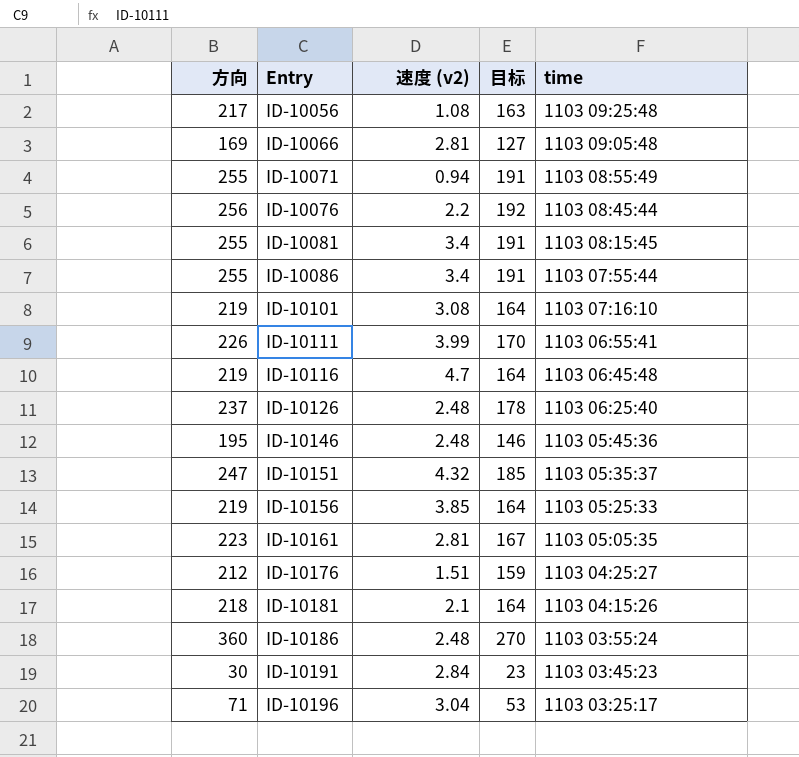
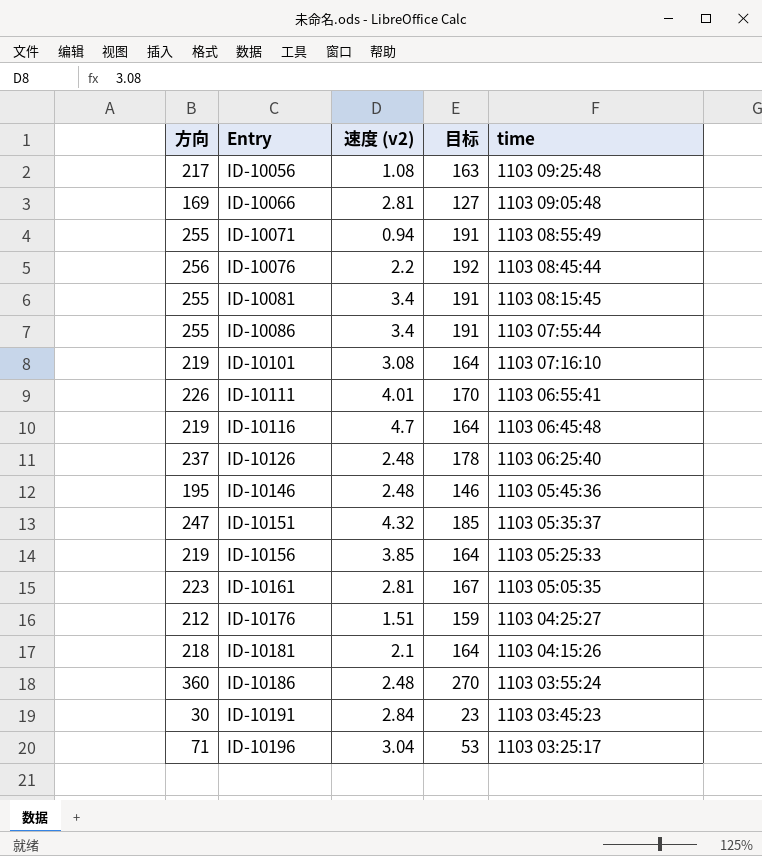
ID-10111 | 速度 (v2): 3.99 -> 4.01

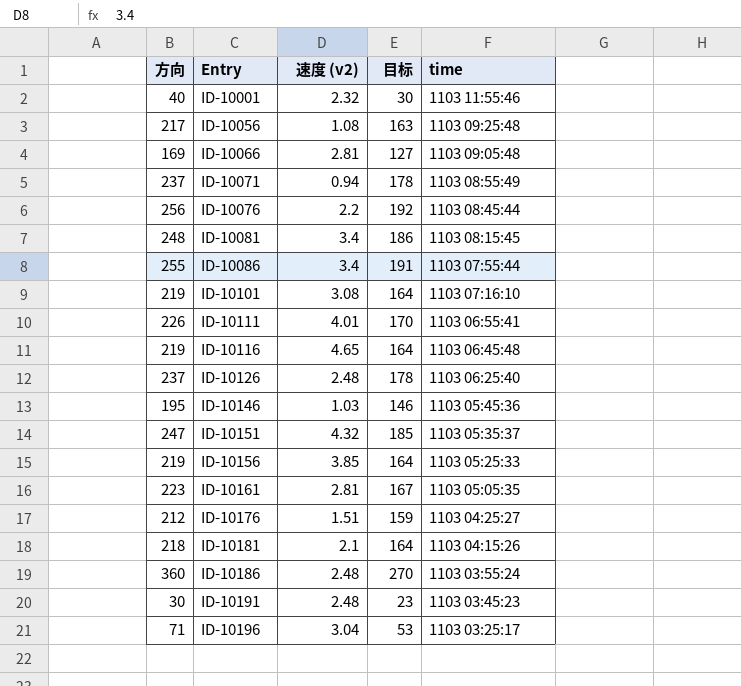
row ID-10001: none -> 40 | 2.32 | 30 | 1103 11:55:46
ID-10071 | 方向: 255 -> 237
ID-10071 | 目标: 191 -> 178
ID-10081 | 方向: 255 -> 248
ID-10081 | 目标: 191 -> 186
ID-10116 | 速度 (v2): 4.7 -> 4.65
ID-10146 | 速度 (v2): 2.48 -> 1.03
ID-10191 | 速度 (v2): 2.84 -> 2.48

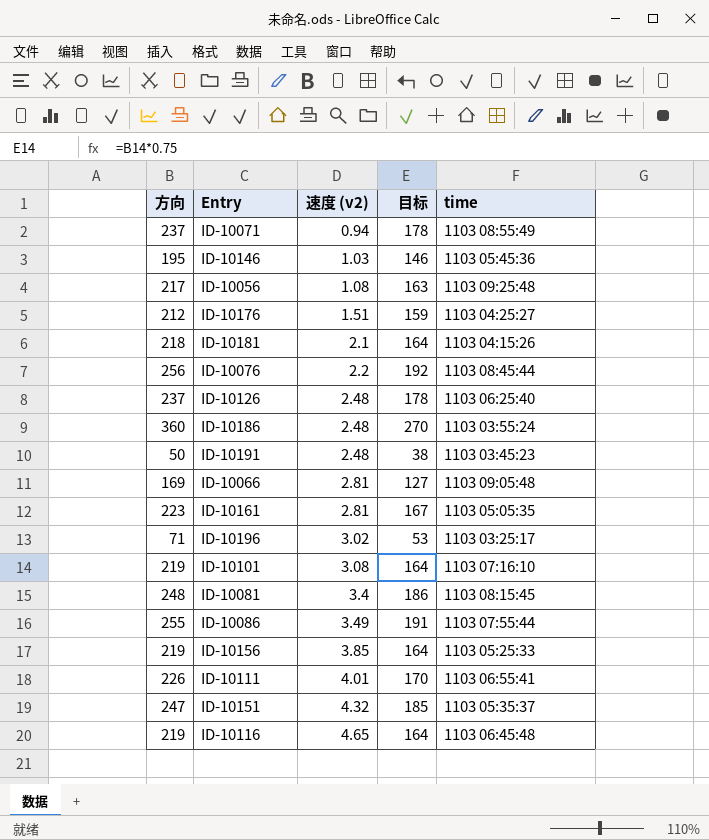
row order: Entry ascending -> 速度 (v2) ascending
row ID-10001: 40 | 2.32 | 30 | 1103 11:55:46 -> none
ID-10191 | 方向: 30 -> 50
ID-10191 | 目标: 23 -> 38
ID-10196 | 速度 (v2): 3.04 -> 3.02
ID-10086 | 速度 (v2): 3.4 -> 3.49

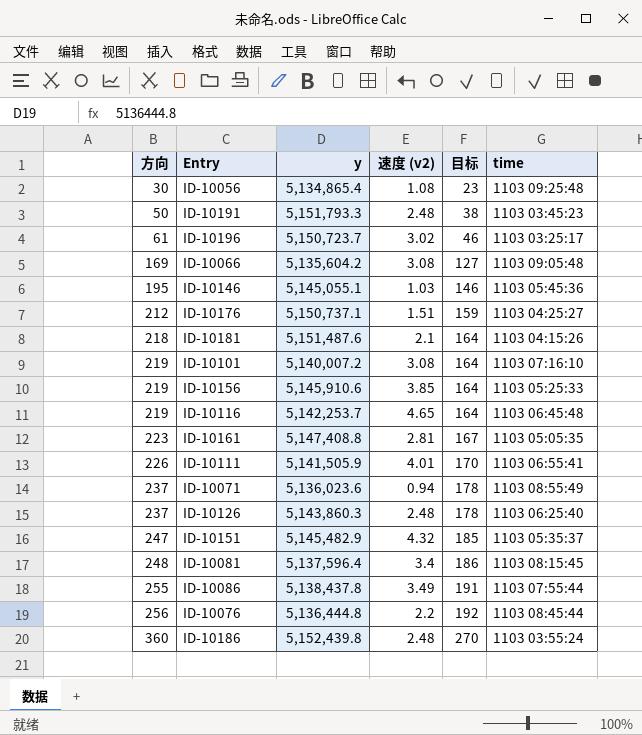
row order: 速度 (v2) ascending -> 方向 ascending
column y | position: none -> 3
ID-10056 | 方向: 217 -> 30
ID-10056 | 目标: 163 -> 23
ID-10196 | 方向: 71 -> 61
ID-10196 | 目标: 53 -> 46
ID-10066 | 速度 (v2): 2.81 -> 3.08

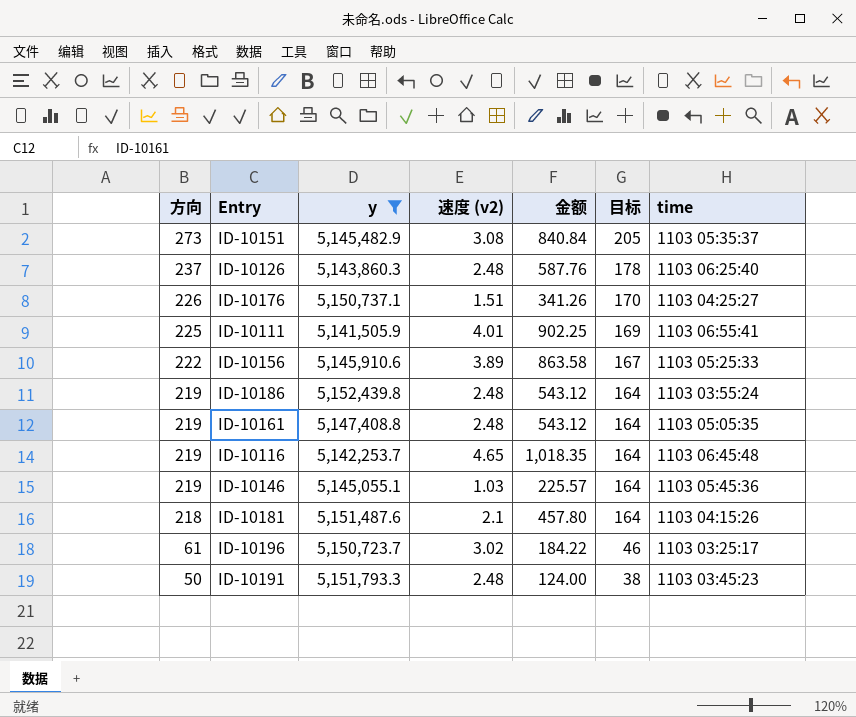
filter: none -> y >= 5,141,505.9
row order: 方向 ascending -> 方向 descending
column 金额 | formula: none -> [方向] * [速度 (v2)]
ID-10151 | 方向: 247 -> 273
ID-10151 | 速度 (v2): 4.32 -> 3.08
ID-10151 | 目标: 185 -> 205
ID-10176 | 方向: 212 -> 226
ID-10176 | 目标: 159 -> 170
ID-10111 | 方向: 226 -> 225
ID-10111 | 目标: 170 -> 169
ID-10156 | 方向: 219 -> 222
ID-10156 | 速度 (v2): 3.85 -> 3.89
ID-10156 | 目标: 164 -> 167
ID-10186 | 方向: 360 -> 219
ID-10186 | 目标: 270 -> 164
ID-10161 | 方向: 223 -> 219
ID-10161 | 速度 (v2): 2.81 -> 2.48
ID-10161 | 目标: 167 -> 164
ID-10146 | 方向: 195 -> 219
ID-10146 | 目标: 146 -> 164

